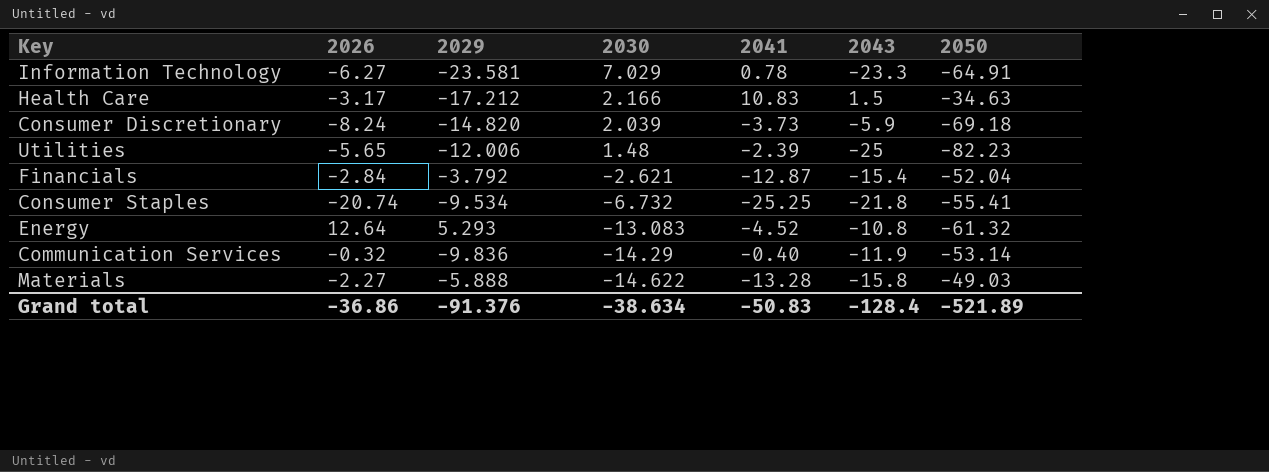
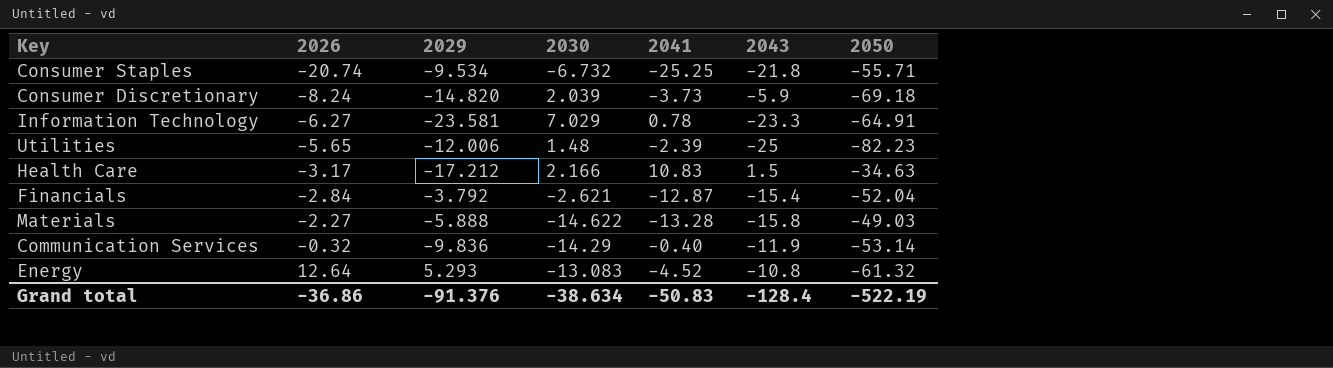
row order: 2030 descending -> 2026 ascending
Consumer Staples | 2050: -55.41 -> -55.71
Grand total | 2050: -521.89 -> -522.19

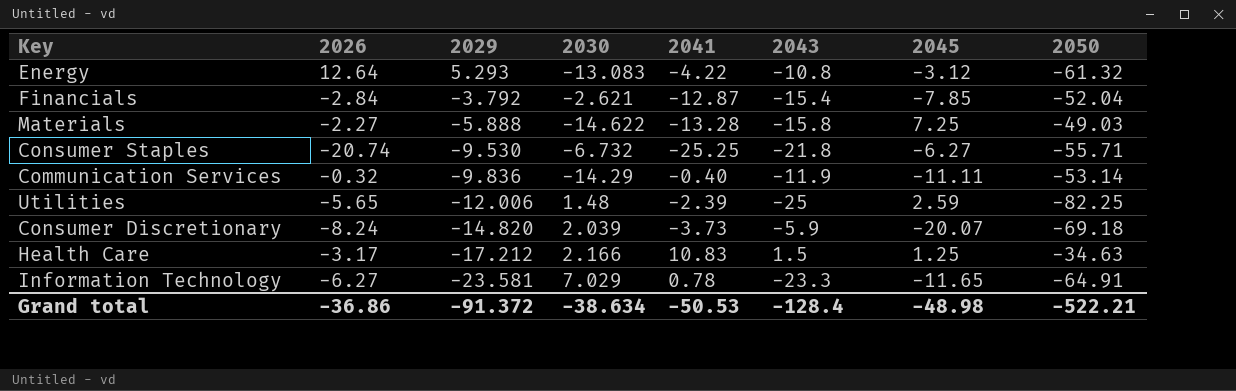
row order: 2026 ascending -> 2029 descending
column 2045 | position: none -> 7
Energy | 2041: -4.52 -> -4.22
Consumer Staples | 2029: -9.534 -> -9.530
Utilities | 2050: -82.23 -> -82.25
Grand total | 2029: -91.376 -> -91.372
Grand total | 2041: -50.83 -> -50.53
Grand total | 2050: -522.19 -> -522.21

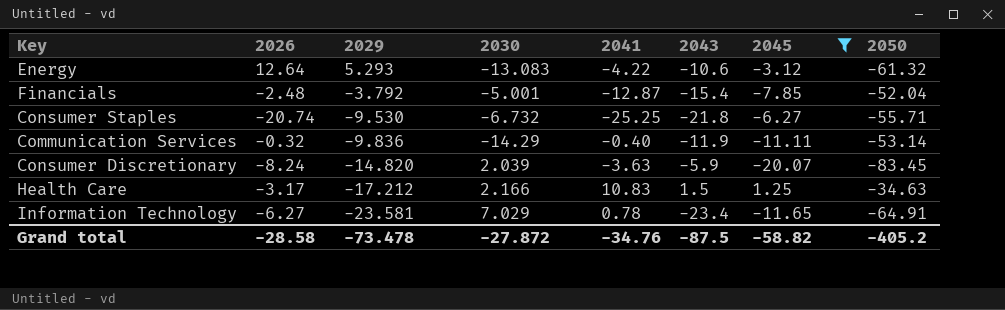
filter: none -> 2045 <= 1.25
Energy | 2043: -10.8 -> -10.6
Financials | 2026: -2.84 -> -2.48
Financials | 2030: -2.621 -> -5.001
Consumer Discretionary | 2041: -3.73 -> -3.63
Consumer Discretionary | 2050: -69.18 -> -83.45
Information Technology | 2043: -23.3 -> -23.4
Grand total | 2026: -36.86 -> -28.58
Grand total | 2029: -91.372 -> -73.478
Grand total | 2030: -38.634 -> -27.872
Grand total | 2041: -50.53 -> -34.76
Grand total | 2043: -128.4 -> -87.5
Grand total | 2045: -48.98 -> -58.82
Grand total | 2050: -522.21 -> -405.2

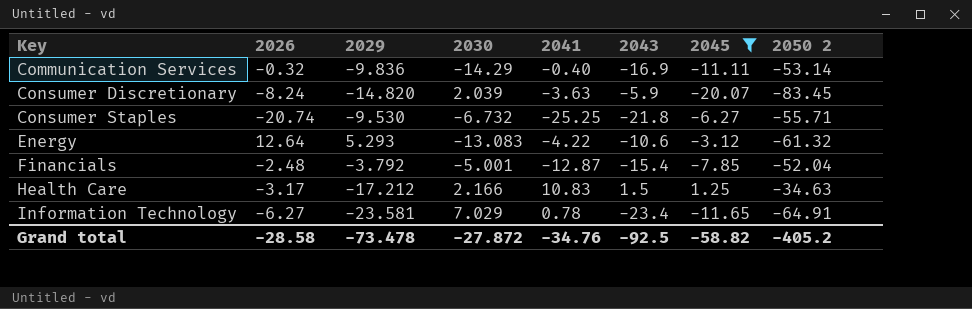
row order: 2029 descending -> Key ascending
column name: 2050 -> 2050 2
Communication Services | 2043: -11.9 -> -16.9
Grand total | 2043: -87.5 -> -92.5

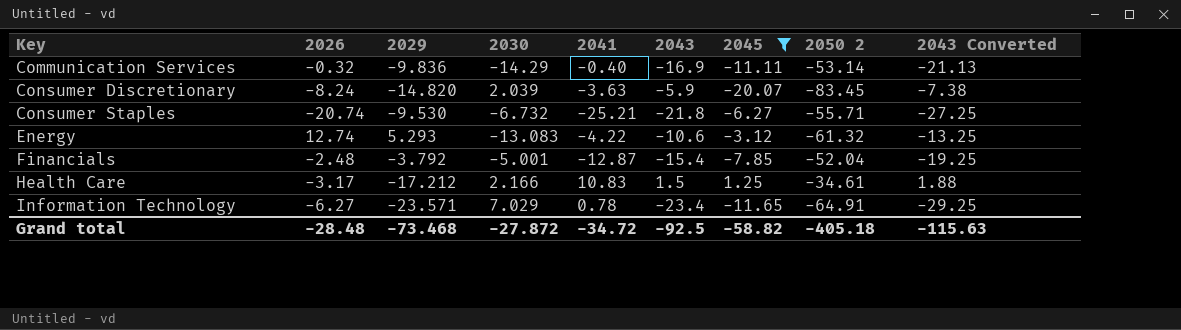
column 2043 Converted | formula: none -> [2043] * 1.25
Consumer Staples | 2041: -25.25 -> -25.21
Energy | 2026: 12.64 -> 12.74
Health Care | 2050 2: -34.63 -> -34.61
Information Technology | 2029: -23.581 -> -23.571
Grand total | 2026: -28.58 -> -28.48
Grand total | 2029: -73.478 -> -73.468
Grand total | 2041: -34.76 -> -34.72
Grand total | 2050 2: -405.2 -> -405.18

